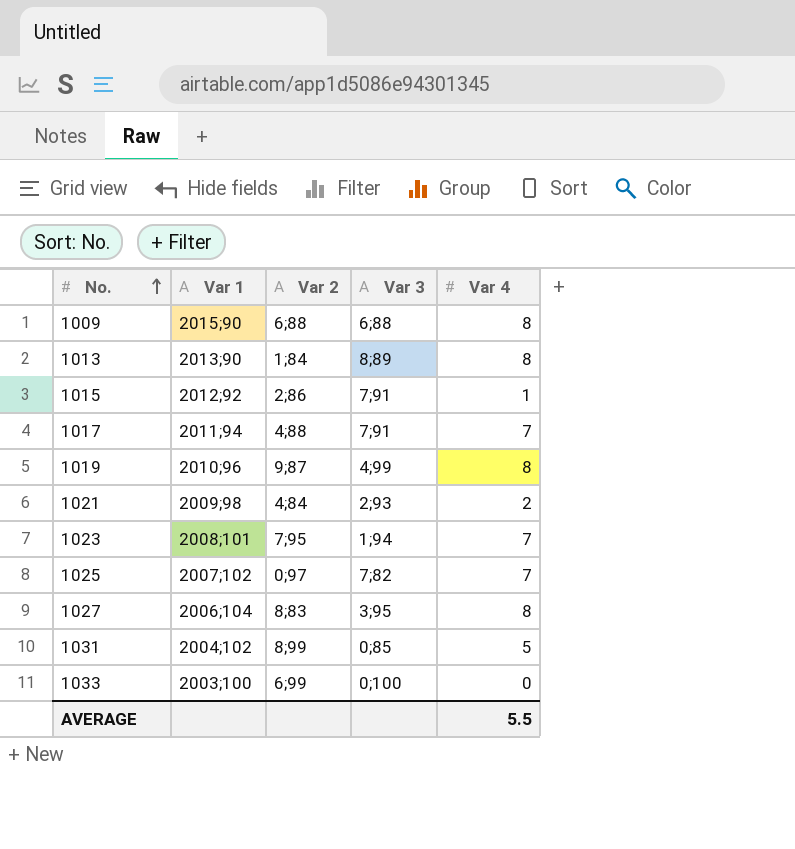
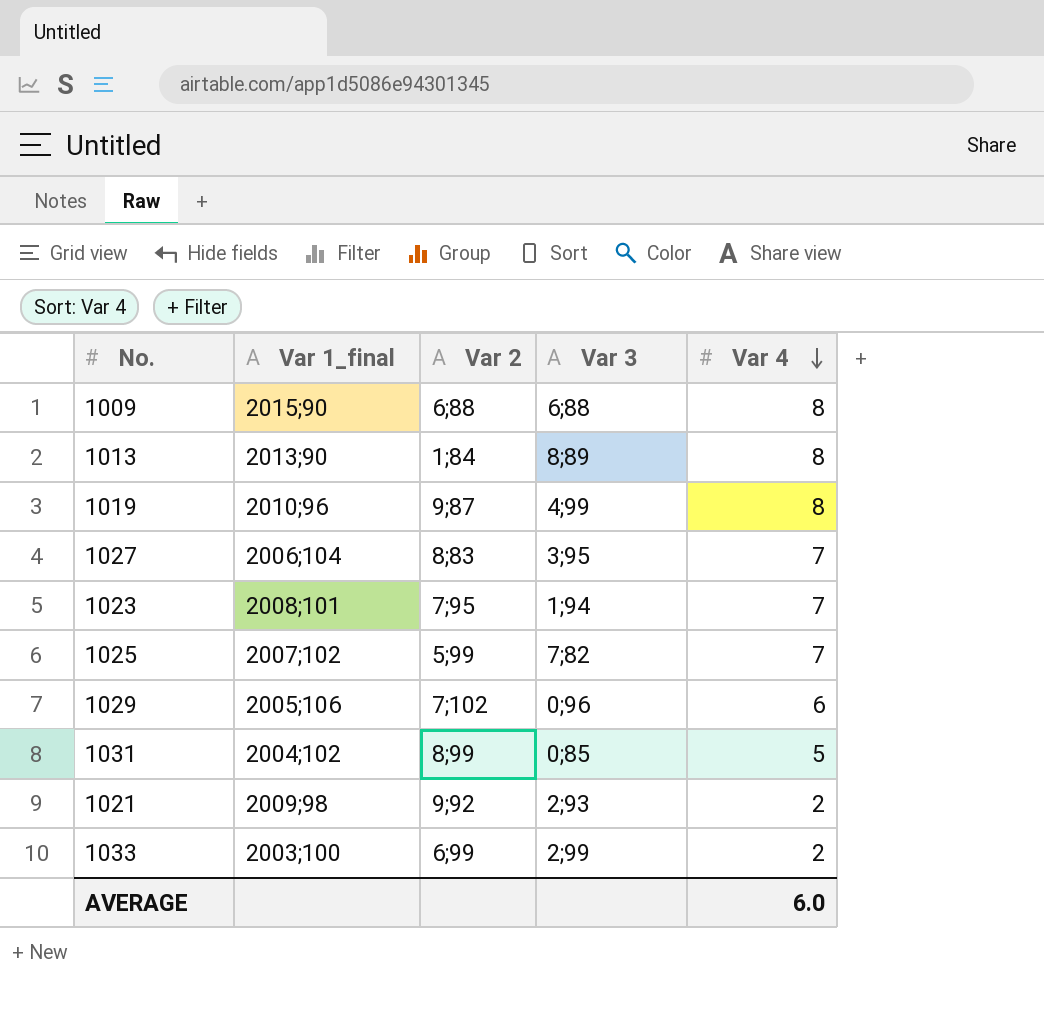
row order: No. ascending -> Var 4 descending
column name: Var 1 -> Var 1_final
row 1015: 2012;92 | 2;86 | 7;91 | 1 -> none
row 1017: 2011;94 | 4;88 | 7;91 | 7 -> none
1027 | Var 4: 8 -> 7
1025 | Var 2: 0;97 -> 5;99
row 1029: none -> 2005;106 | 7;102 | 0;96 | 6
1021 | Var 2: 4;84 -> 9;92
1033 | Var 3: 0;100 -> 2;99
1033 | Var 4: 0 -> 2
AVERAGE | Var 4: 5.5 -> 6.0

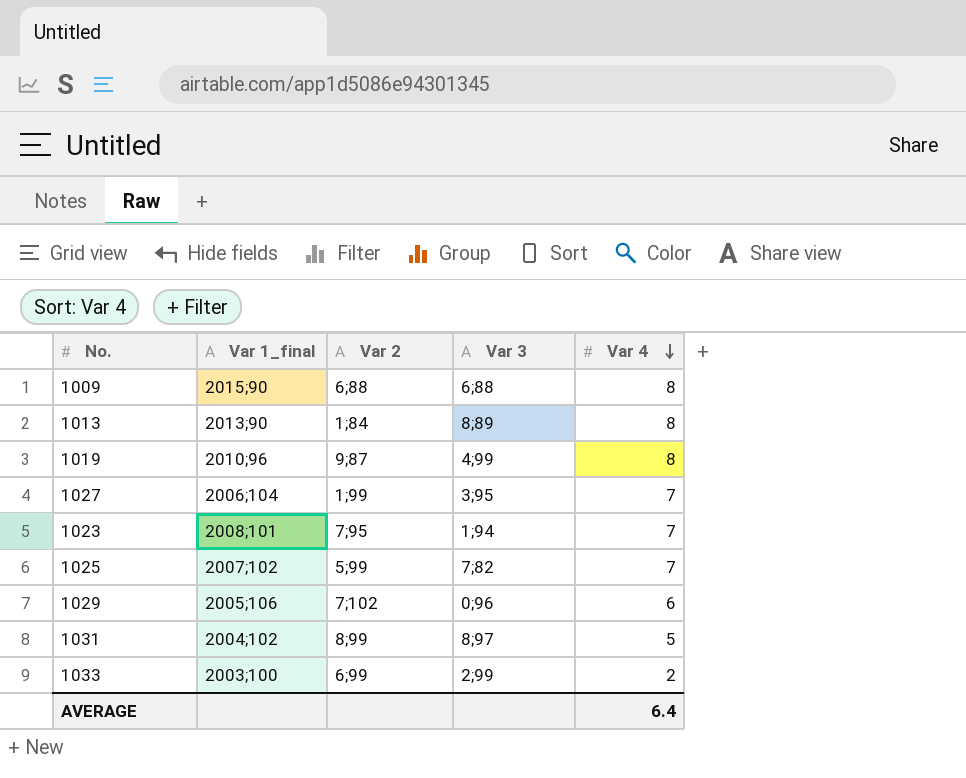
row 1021: 2009;98 | 9;92 | 2;93 | 2 -> none
1027 | Var 2: 8;83 -> 1;99
1031 | Var 3: 0;85 -> 8;97
AVERAGE | Var 4: 6.0 -> 6.4

